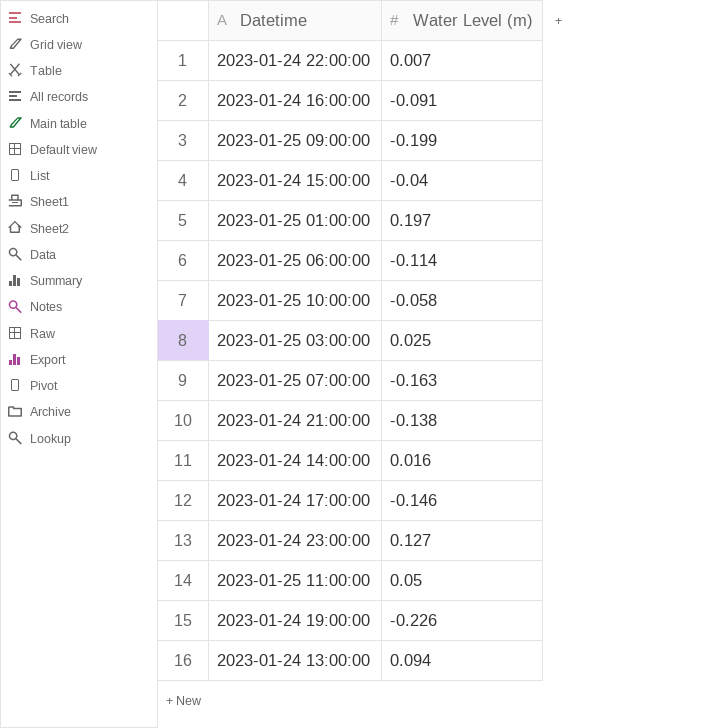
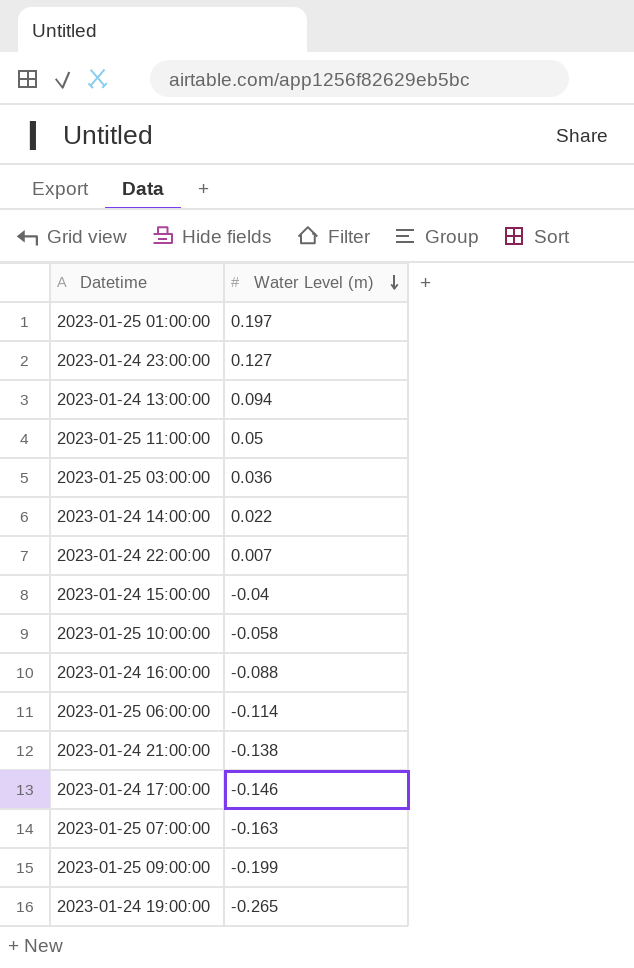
row order: none -> Water Level (m) descending
2023-01-25 03:00:00 | Water Level (m): 0.025 -> 0.036
2023-01-24 14:00:00 | Water Level (m): 0.016 -> 0.022
2023-01-24 16:00:00 | Water Level (m): -0.091 -> -0.088
2023-01-24 19:00:00 | Water Level (m): -0.226 -> -0.265

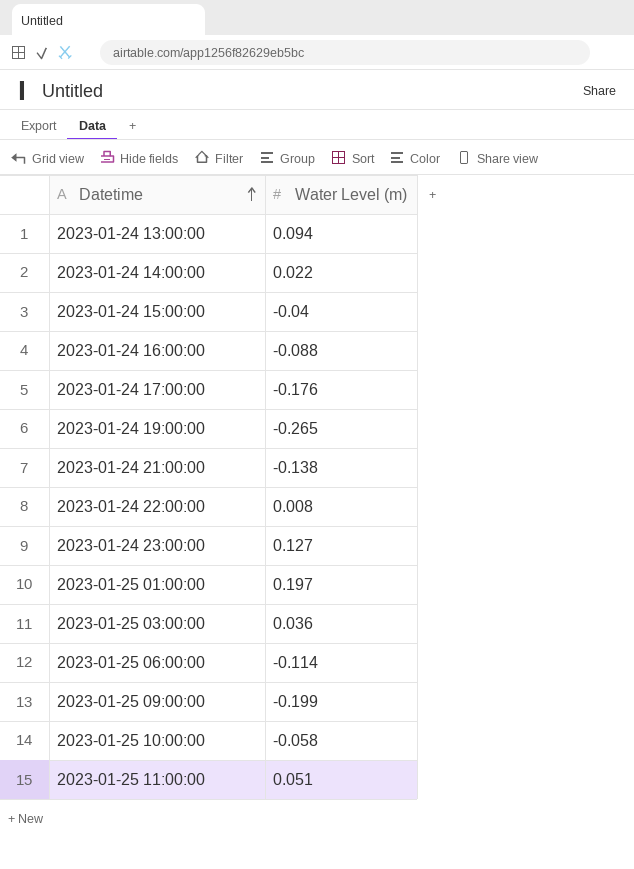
row order: Water Level (m) descending -> Datetime ascending
row 2023-01-25 07:00:00: -0.163 -> none
2023-01-24 17:00:00 | Water Level (m): -0.146 -> -0.176
2023-01-24 22:00:00 | Water Level (m): 0.007 -> 0.008
2023-01-25 11:00:00 | Water Level (m): 0.05 -> 0.051

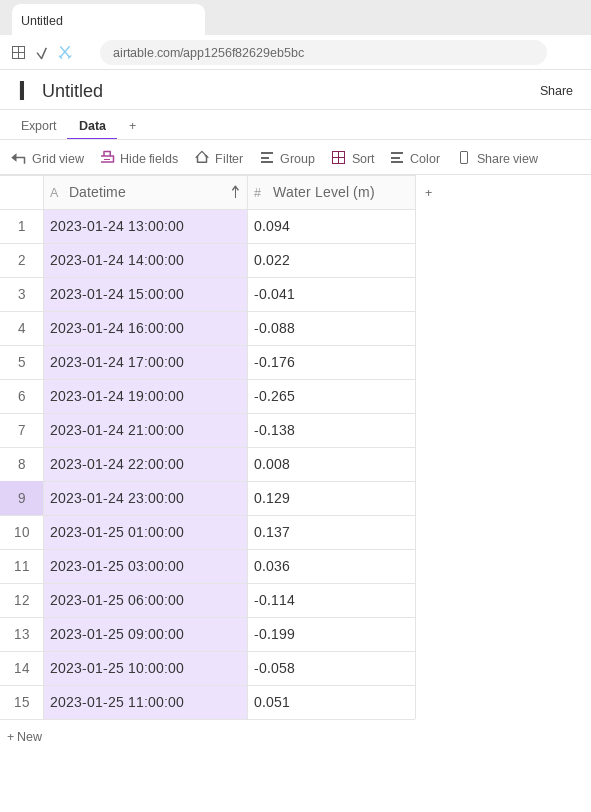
2023-01-24 15:00:00 | Water Level (m): -0.04 -> -0.041
2023-01-24 23:00:00 | Water Level (m): 0.127 -> 0.129
2023-01-25 01:00:00 | Water Level (m): 0.197 -> 0.137

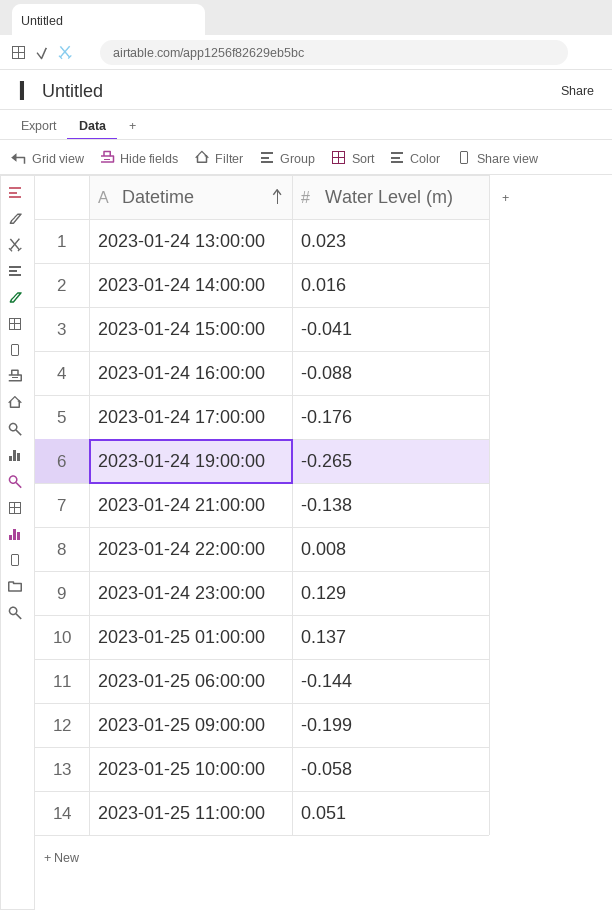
row 2023-01-25 03:00:00: 0.036 -> none
2023-01-24 13:00:00 | Water Level (m): 0.094 -> 0.023
2023-01-24 14:00:00 | Water Level (m): 0.022 -> 0.016
2023-01-25 06:00:00 | Water Level (m): -0.114 -> -0.144

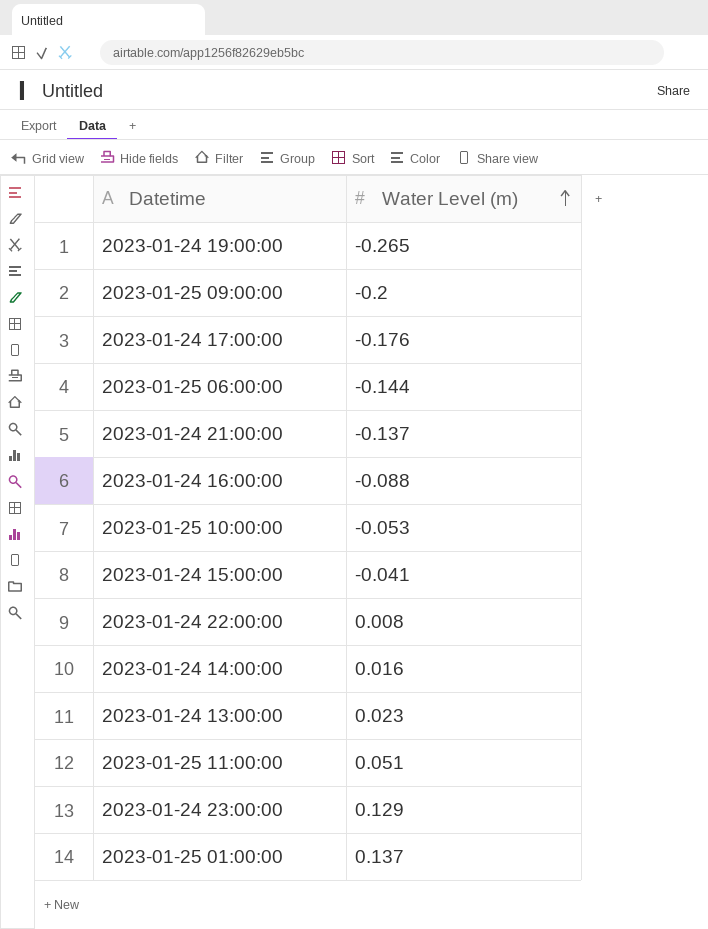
row order: Datetime ascending -> Water Level (m) ascending
2023-01-25 09:00:00 | Water Level (m): -0.199 -> -0.2
2023-01-24 21:00:00 | Water Level (m): -0.138 -> -0.137
2023-01-25 10:00:00 | Water Level (m): -0.058 -> -0.053

